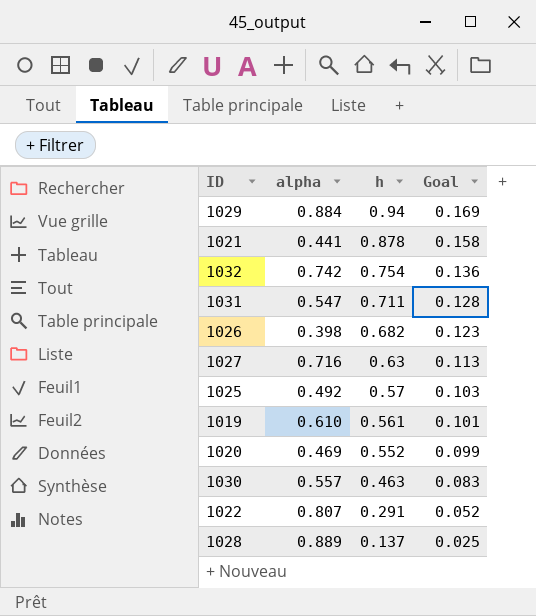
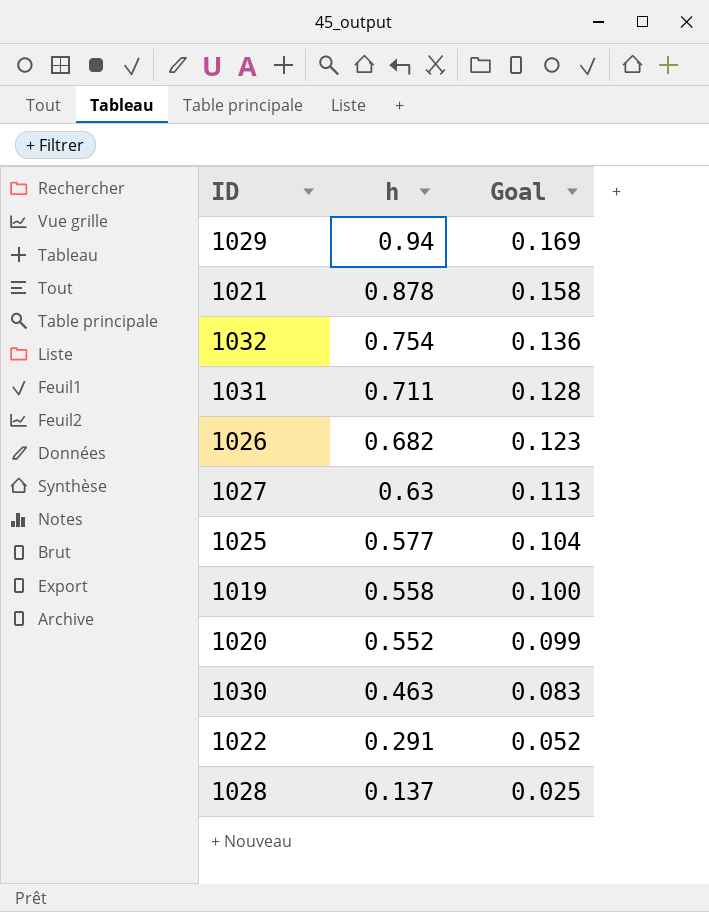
column alpha | position: 2 -> none
1025 | h: 0.57 -> 0.577
1025 | Goal: 0.103 -> 0.104
1019 | h: 0.561 -> 0.558
1019 | Goal: 0.101 -> 0.100

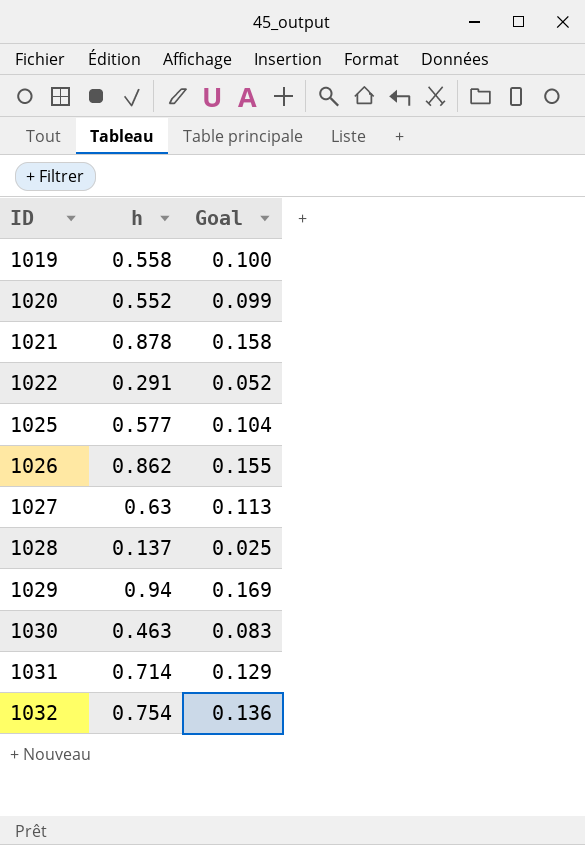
row order: h descending -> ID ascending
1026 | h: 0.682 -> 0.862
1026 | Goal: 0.123 -> 0.155
1031 | h: 0.711 -> 0.714
1031 | Goal: 0.128 -> 0.129

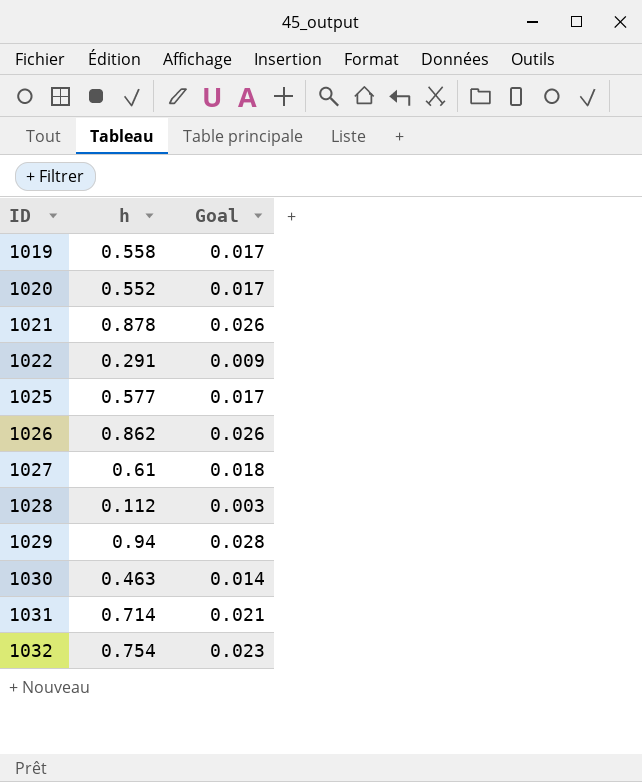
column Goal | formula: [h] * 0.18 -> [h] * 0.03
1027 | h: 0.63 -> 0.61
1028 | h: 0.137 -> 0.112

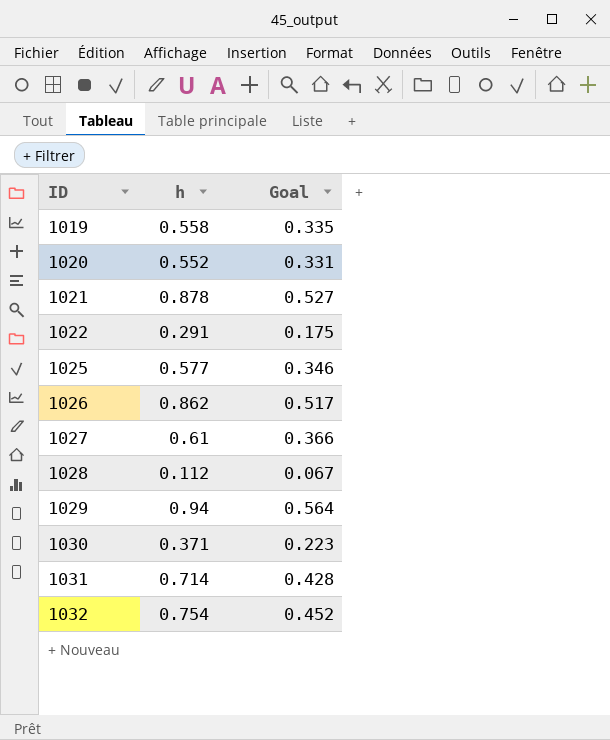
column Goal | formula: [h] * 0.03 -> [h] * 0.6
1030 | h: 0.463 -> 0.371

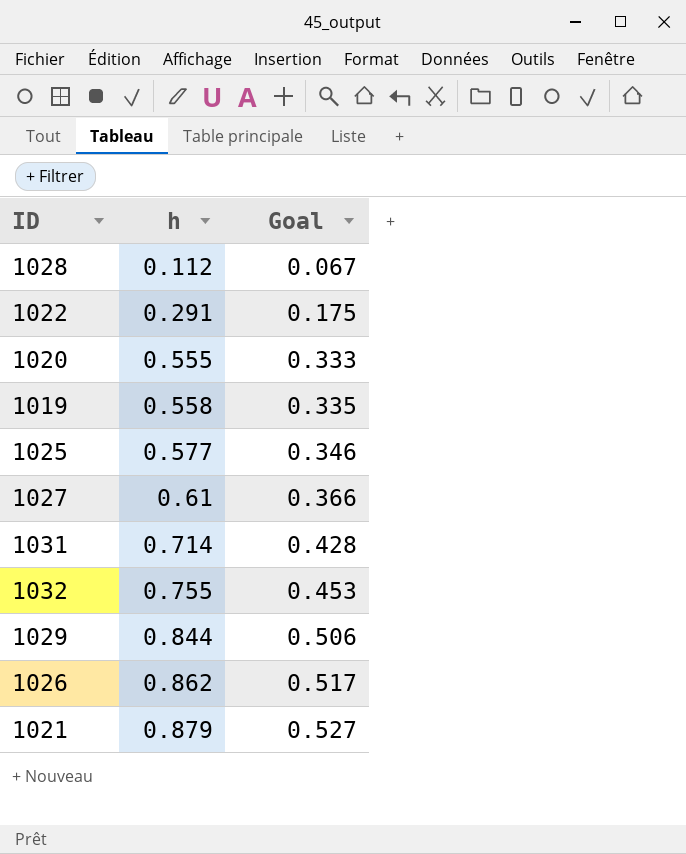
row order: ID ascending -> h ascending
row 1030: 0.371 | 0.223 -> none
1020 | h: 0.552 -> 0.555
1020 | Goal: 0.331 -> 0.333
1032 | h: 0.754 -> 0.755
1032 | Goal: 0.452 -> 0.453
1029 | h: 0.94 -> 0.844
1029 | Goal: 0.564 -> 0.506
1021 | h: 0.878 -> 0.879

